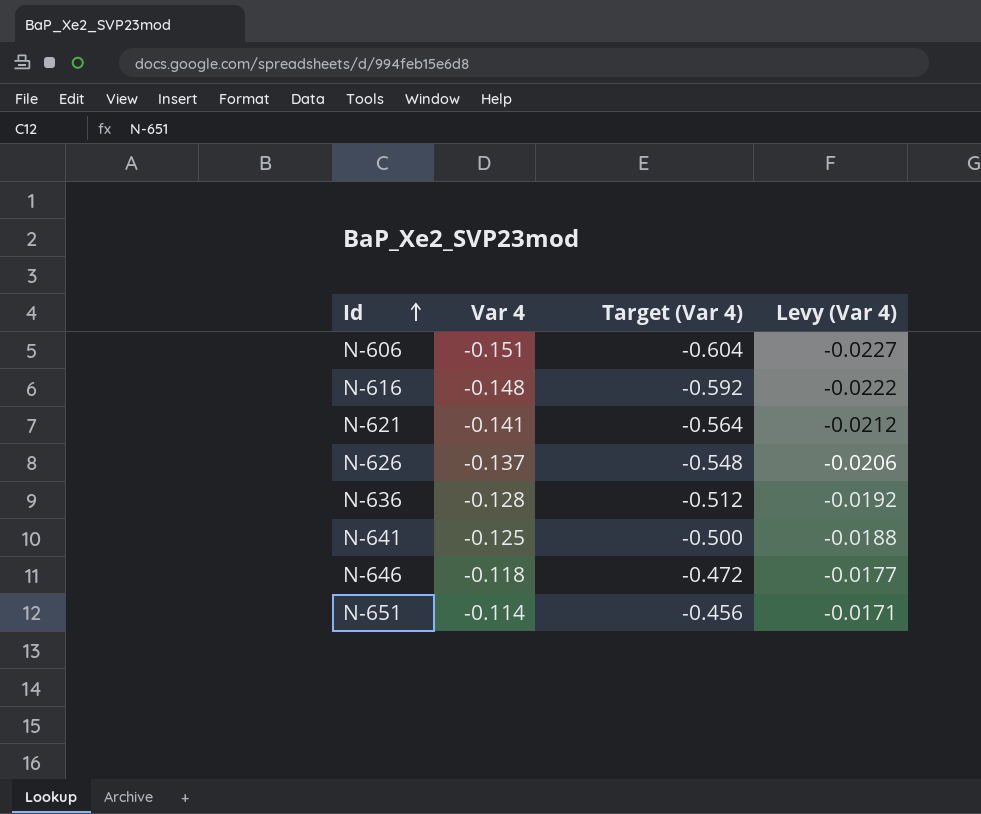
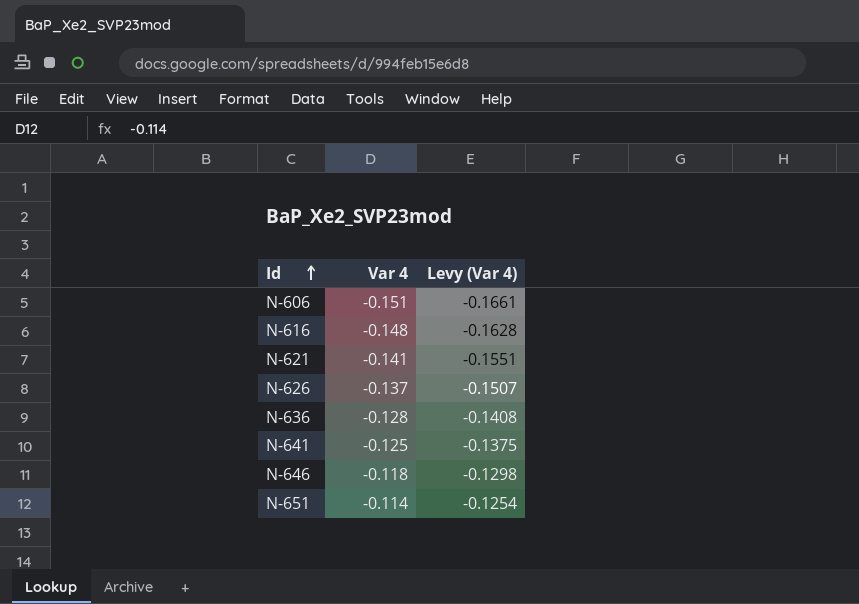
column Target (Var 4) | formula: [Var 4] * 4 -> none
column Levy (Var 4) | formula: [Var 4] * 0.15 -> [Var 4] * 1.1

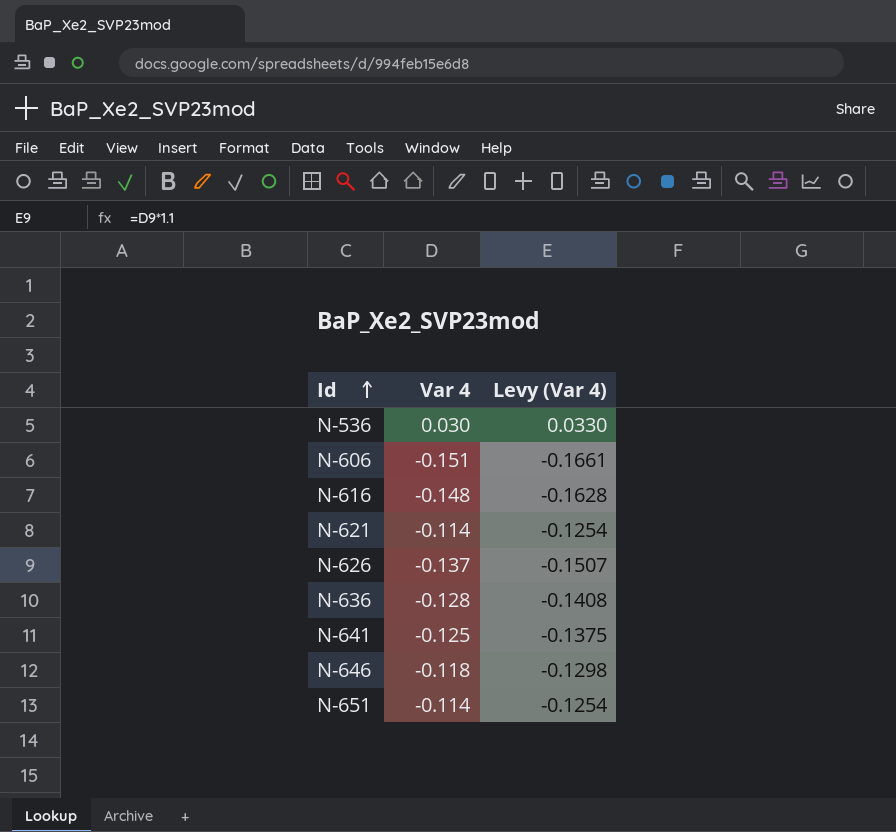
row N-536: none -> 0.030 | 0.0330
N-621 | Var 4: -0.141 -> -0.114
N-621 | Levy (Var 4): -0.1551 -> -0.1254

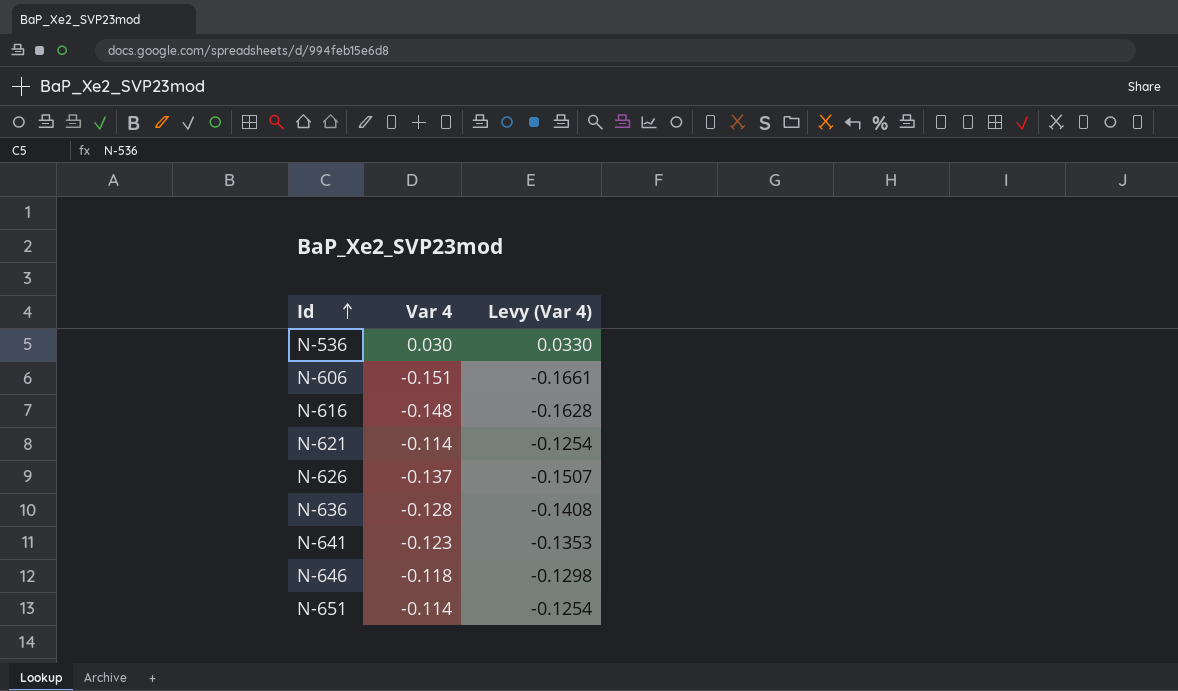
N-641 | Var 4: -0.125 -> -0.123
N-641 | Levy (Var 4): -0.1375 -> -0.1353

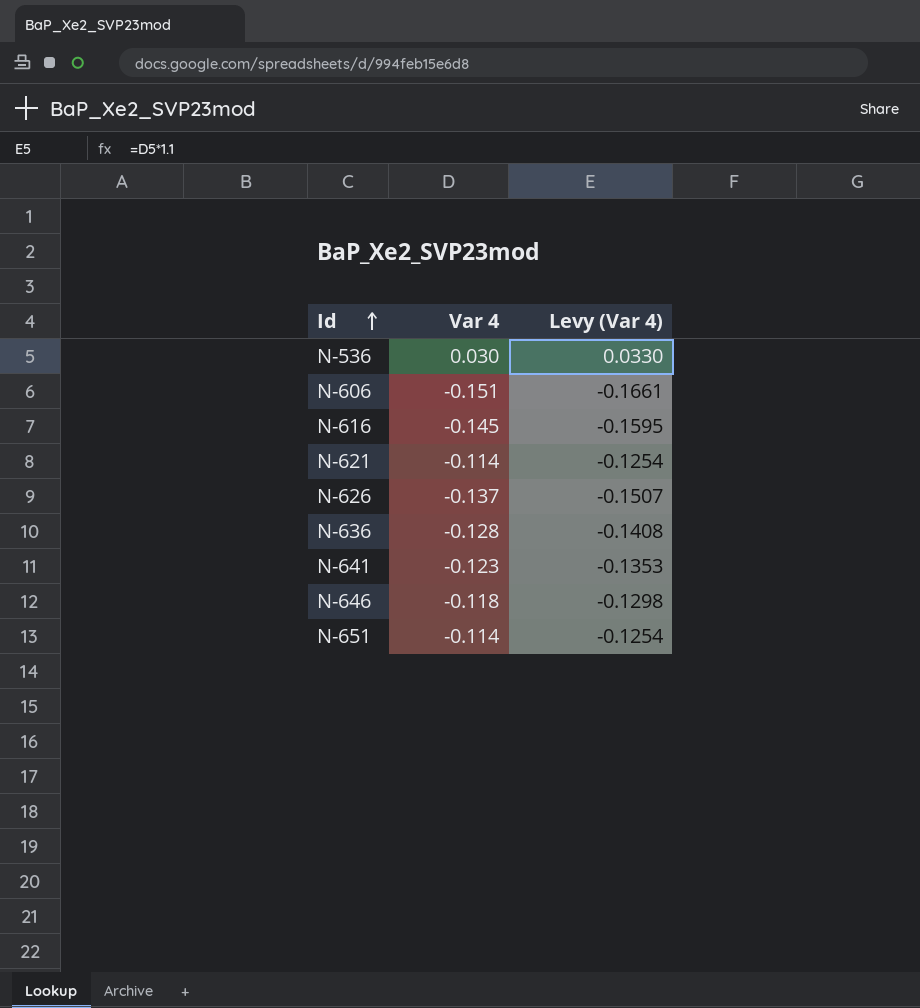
N-616 | Var 4: -0.148 -> -0.145
N-616 | Levy (Var 4): -0.1628 -> -0.1595

